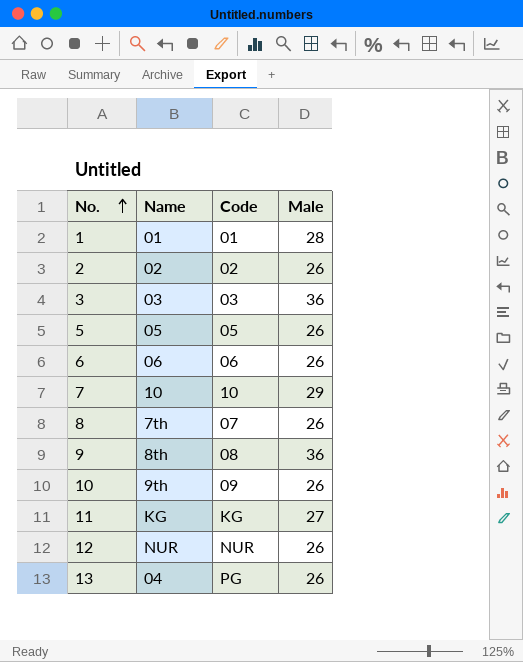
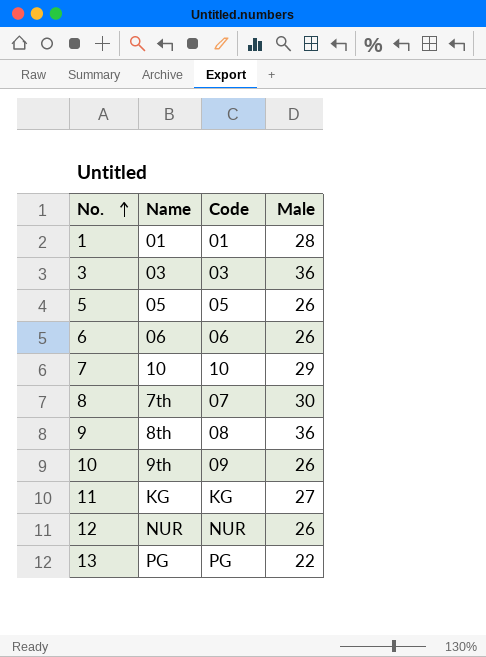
row 2: 02 | 02 | 26 -> none
8 | Male: 26 -> 30
13 | Name: 04 -> PG
13 | Male: 26 -> 22

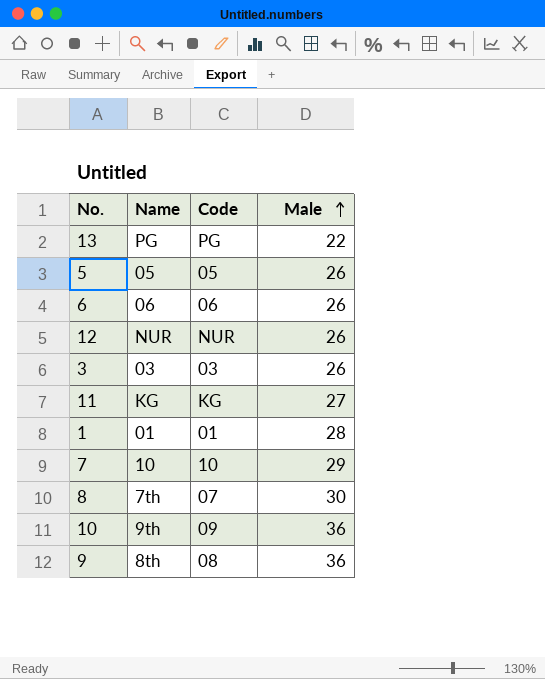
row order: No. ascending -> Male ascending
3 | Male: 36 -> 26
10 | Male: 26 -> 36

